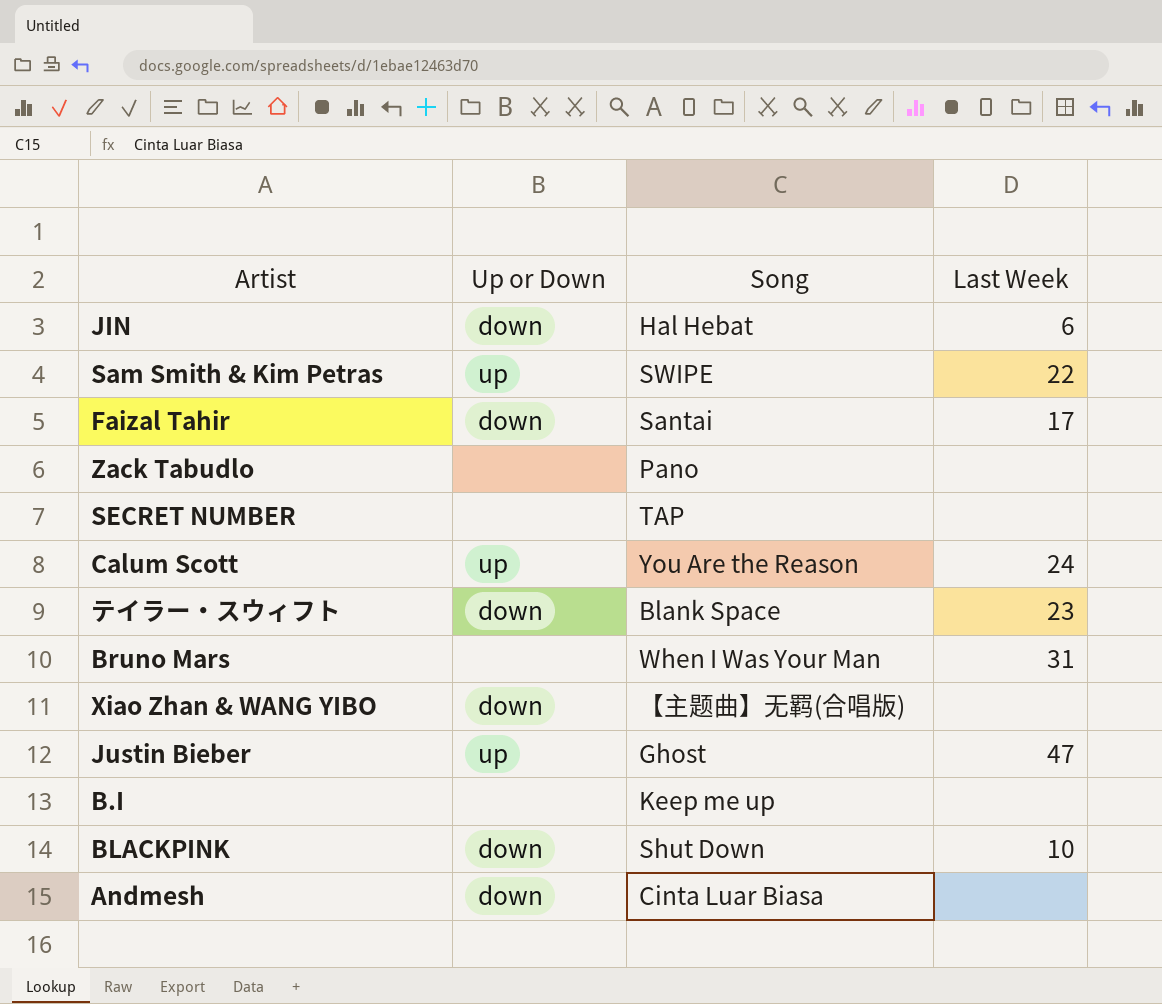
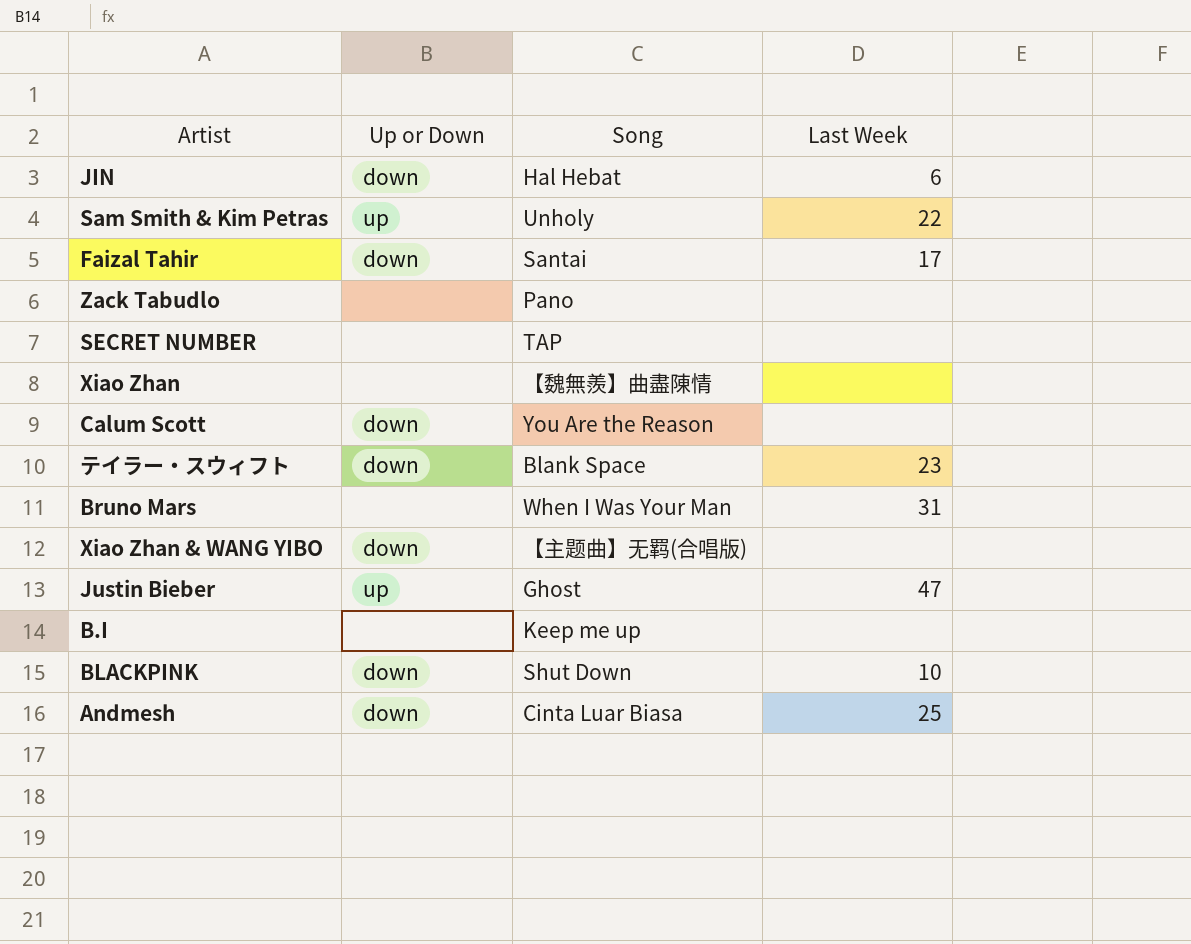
Sam Smith & Kim Petras | Song: SWIPE -> Unholy
row Xiao Zhan: none -> none | 【魏無羨】曲盡陳情 | none
Calum Scott | Up or Down: up -> down
Calum Scott | Last Week: 24 -> none
Andmesh | Last Week: none -> 25

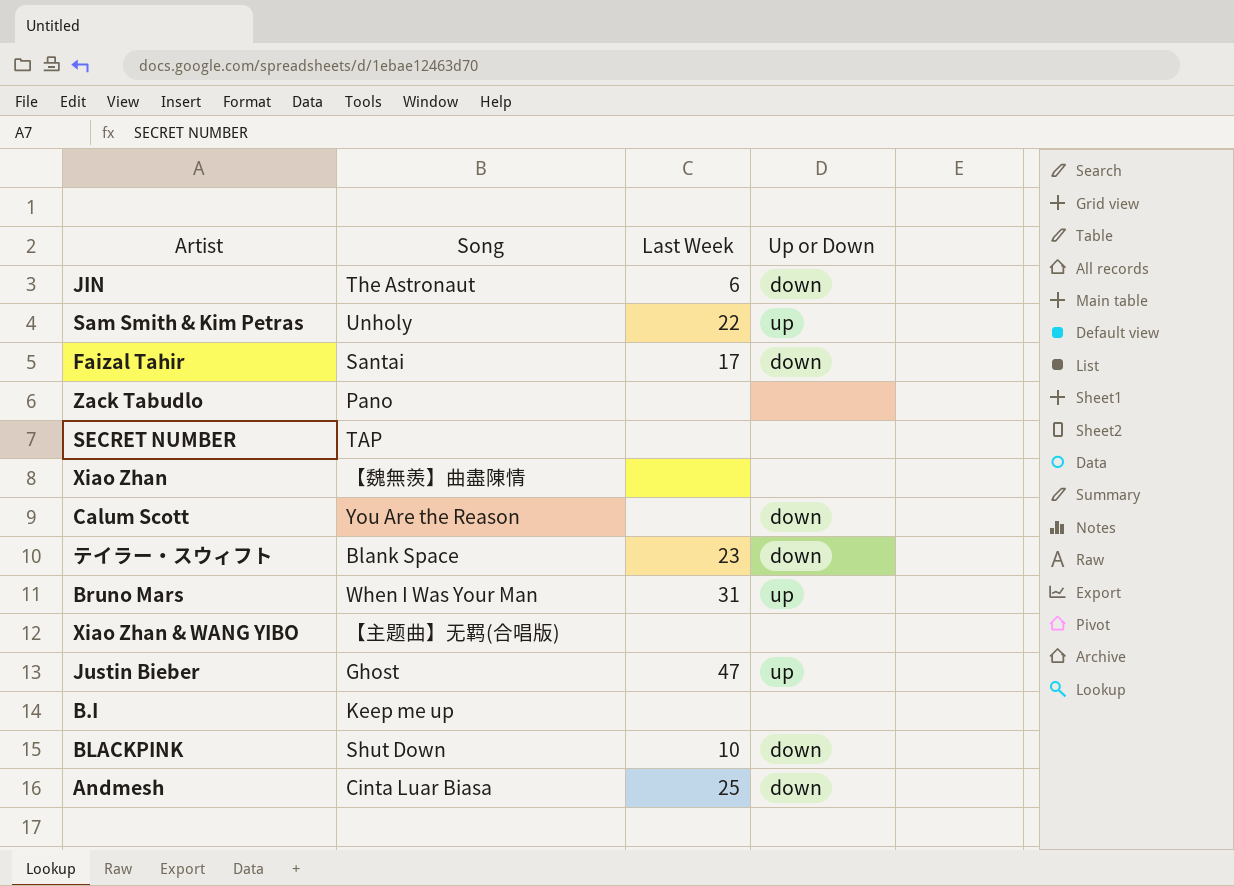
column Up or Down | position: 2 -> 4
JIN | Song: Hal Hebat -> The Astronaut
Bruno Mars | Up or Down: none -> up
Xiao Zhan & WANG YIBO | Up or Down: down -> none

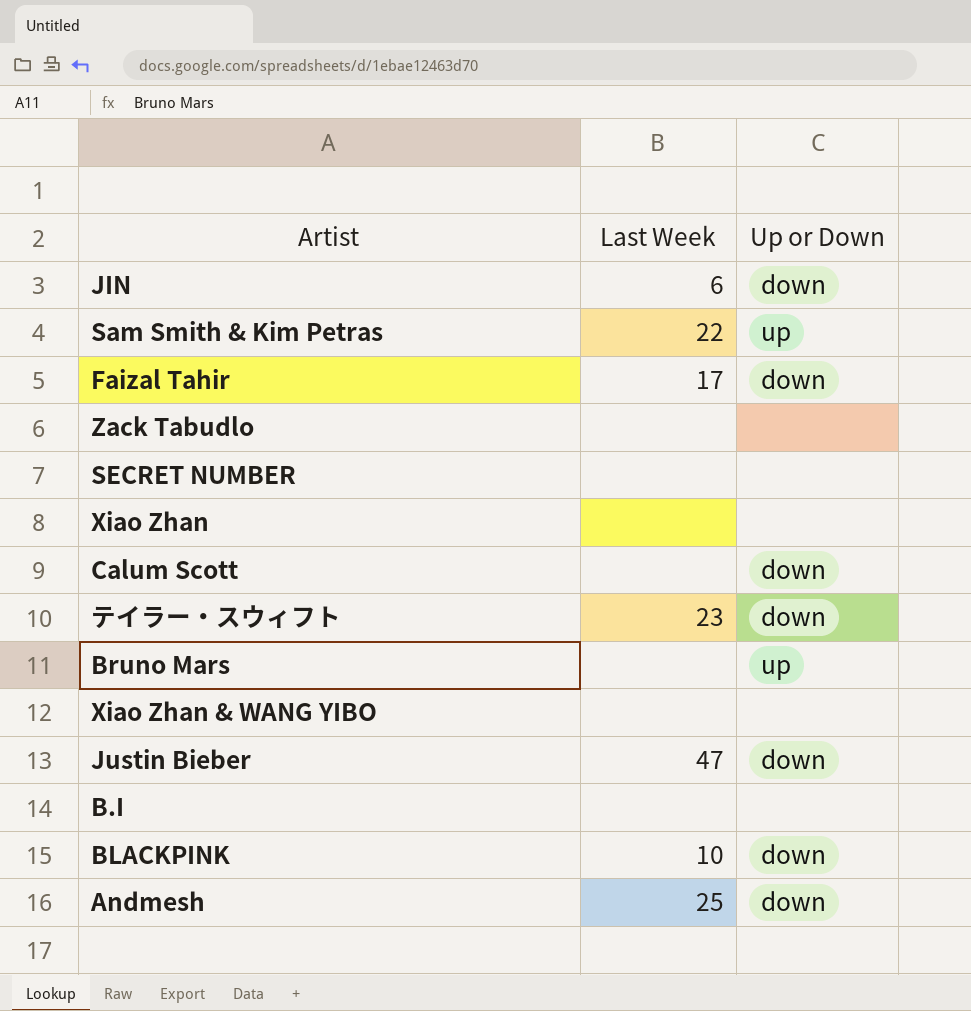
column Song | position: 2 -> none
Bruno Mars | Last Week: 31 -> none
Justin Bieber | Up or Down: up -> down

